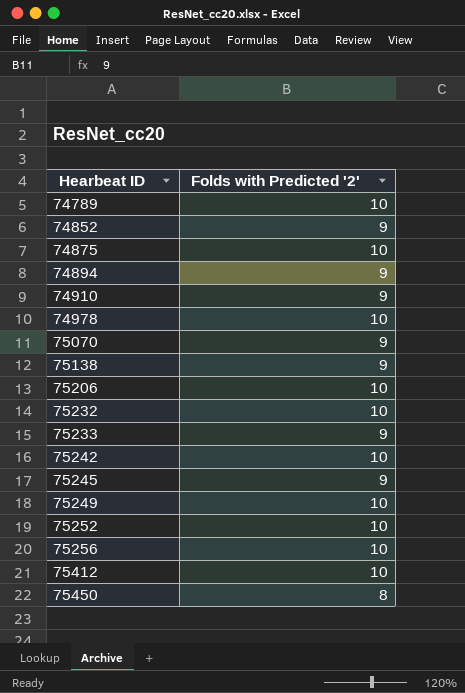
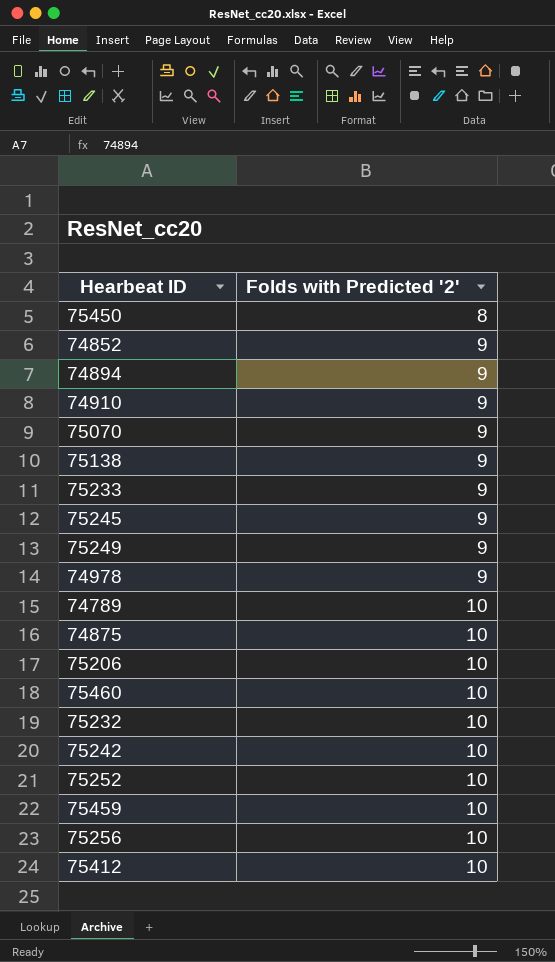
row order: Hearbeat ID ascending -> Folds with Predicted '2' ascending
75249 | Folds with Predicted '2': 10 -> 9
74978 | Folds with Predicted '2': 10 -> 9
row 75460: none -> 10
row 75459: none -> 10

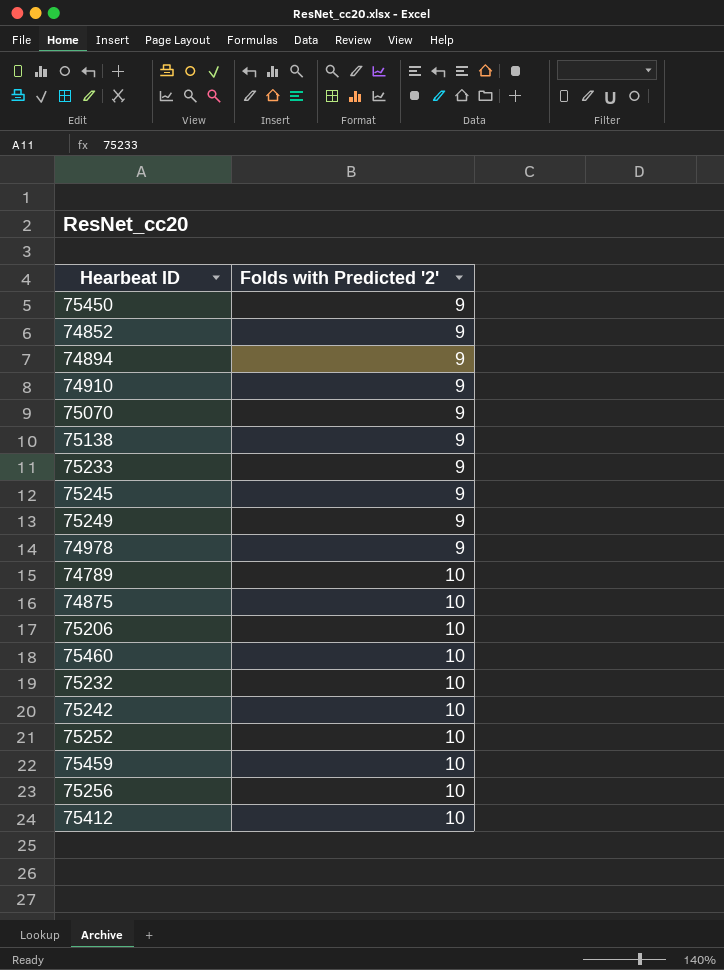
75450 | Folds with Predicted '2': 8 -> 9

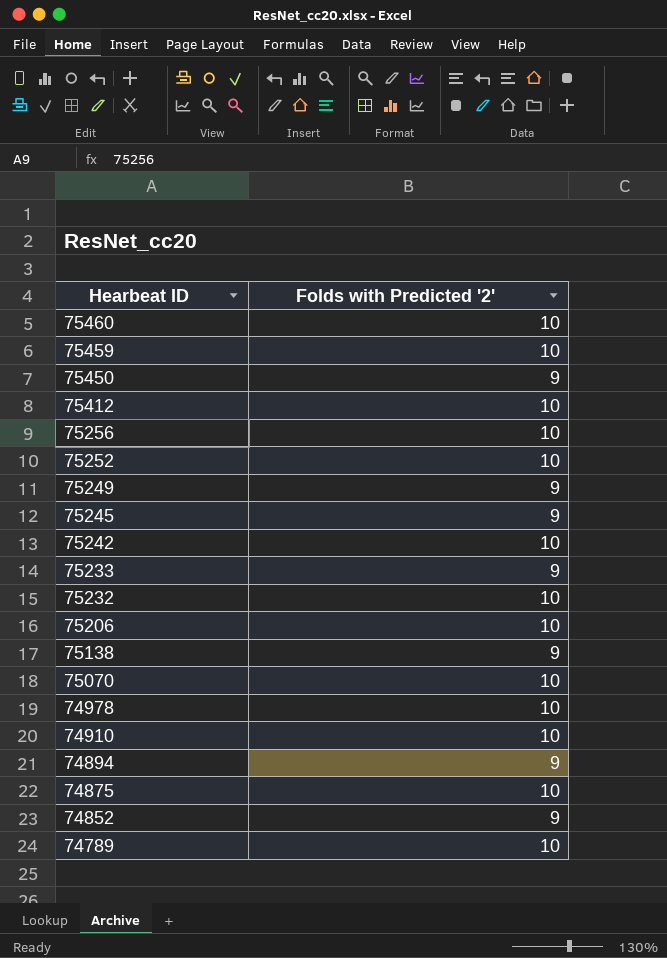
row order: Folds with Predicted '2' ascending -> Hearbeat ID descending
75070 | Folds with Predicted '2': 9 -> 10
74978 | Folds with Predicted '2': 9 -> 10
74910 | Folds with Predicted '2': 9 -> 10

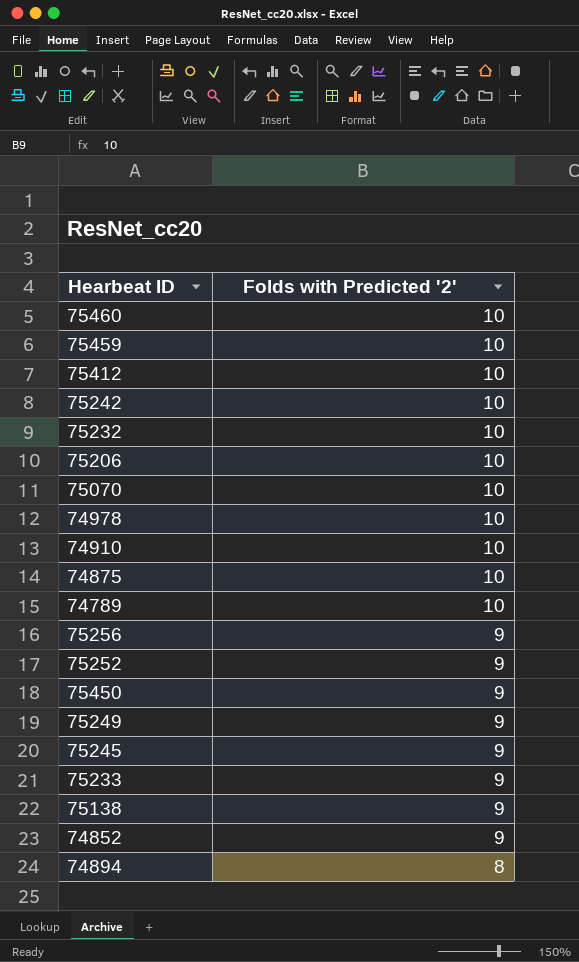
row order: Hearbeat ID descending -> Folds with Predicted '2' descending
75256 | Folds with Predicted '2': 10 -> 9
75252 | Folds with Predicted '2': 10 -> 9
74894 | Folds with Predicted '2': 9 -> 8

